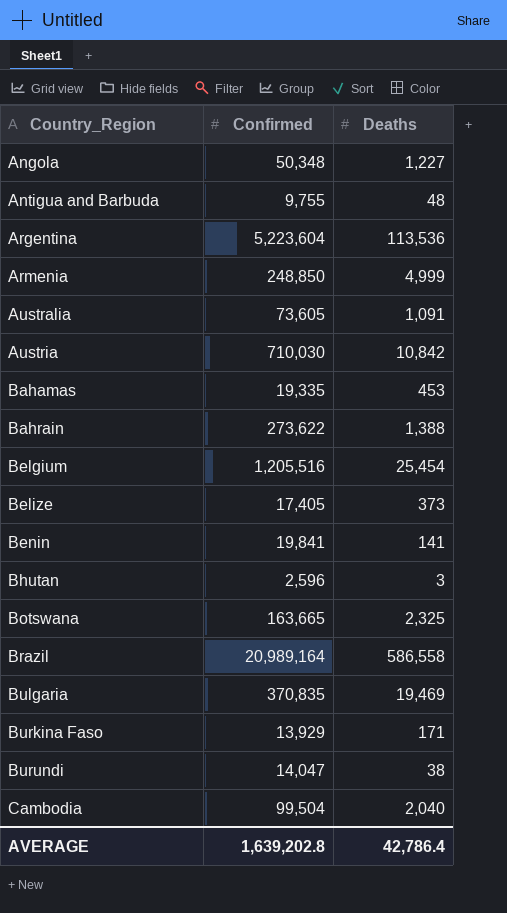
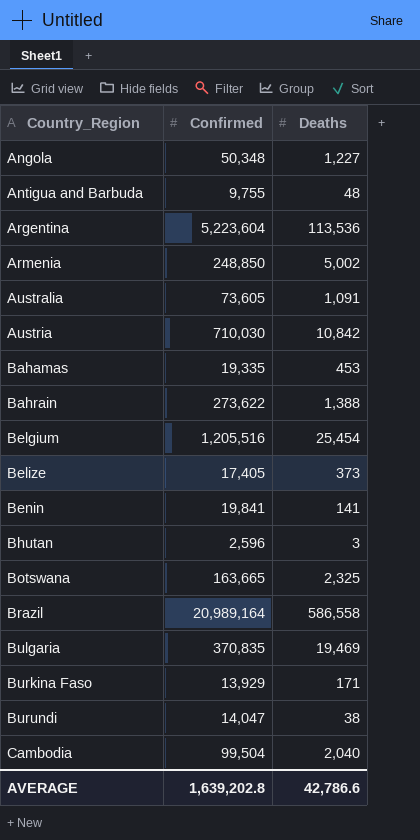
Armenia | Deaths: 4,999 -> 5,002
AVERAGE | Deaths: 42,786.4 -> 42,786.6

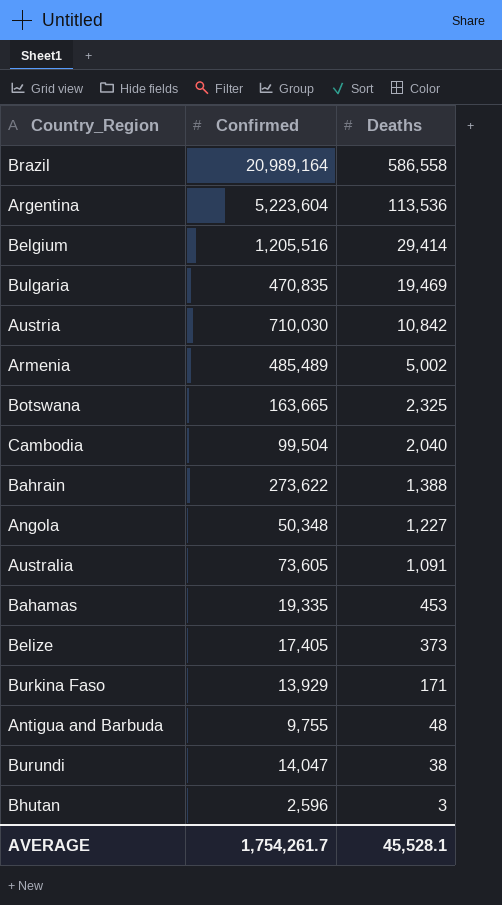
row order: Country_Region ascending -> Deaths descending
row Benin: 19,841 | 141 -> none
Belgium | Deaths: 25,454 -> 29,414
Bulgaria | Confirmed: 370,835 -> 470,835
Armenia | Confirmed: 248,850 -> 485,489
AVERAGE | Confirmed: 1,639,202.8 -> 1,754,261.7
AVERAGE | Deaths: 42,786.6 -> 45,528.1

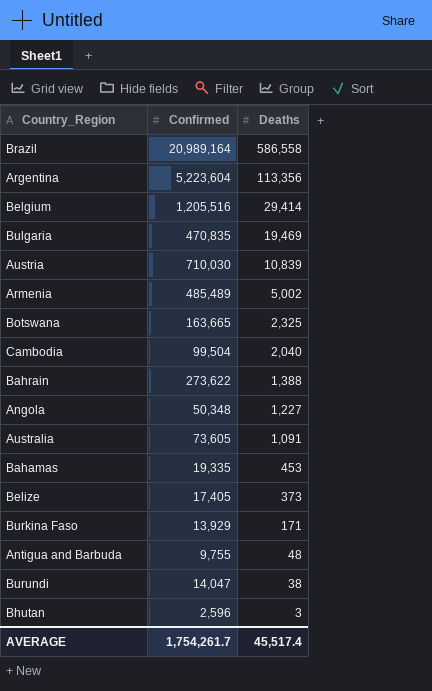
Argentina | Deaths: 113,536 -> 113,356
Austria | Deaths: 10,842 -> 10,839
AVERAGE | Deaths: 45,528.1 -> 45,517.4

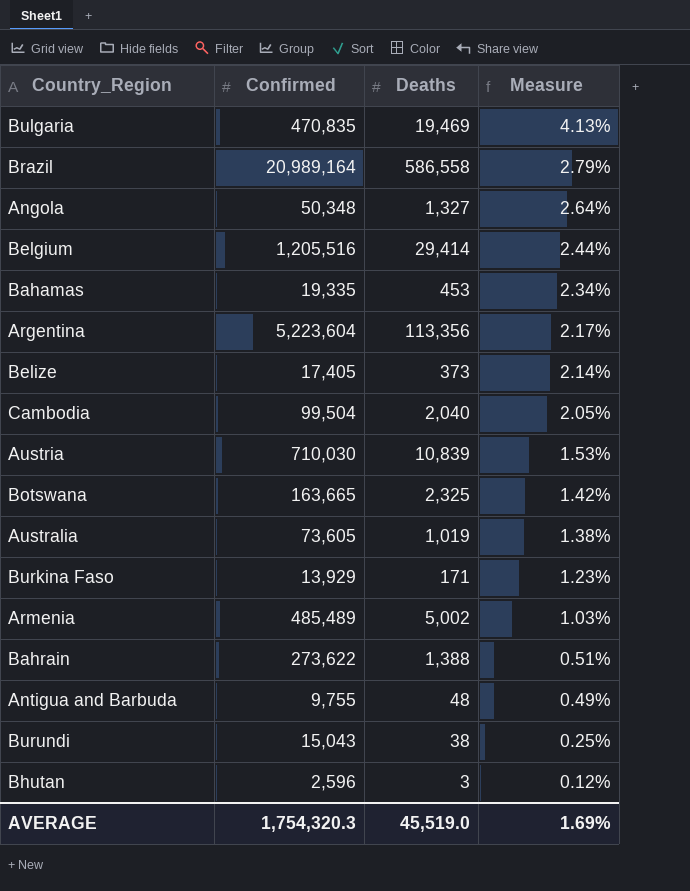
row order: Deaths descending -> Measure descending
column Measure | formula: none -> [Deaths] / [Confirmed]
Angola | Deaths: 1,227 -> 1,327
Australia | Deaths: 1,091 -> 1,019
Burundi | Confirmed: 14,047 -> 15,043
AVERAGE | Confirmed: 1,754,261.7 -> 1,754,320.3
AVERAGE | Deaths: 45,517.4 -> 45,519.0

